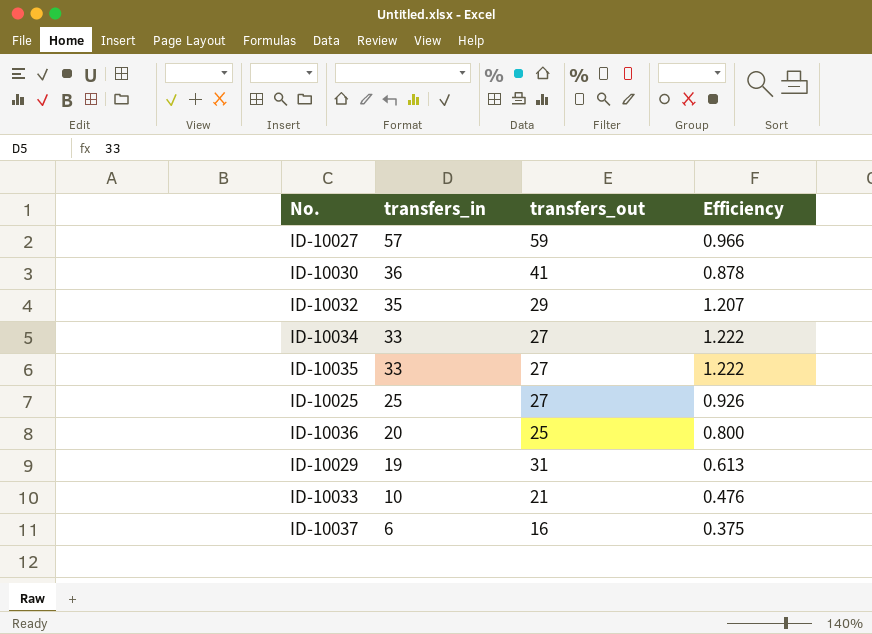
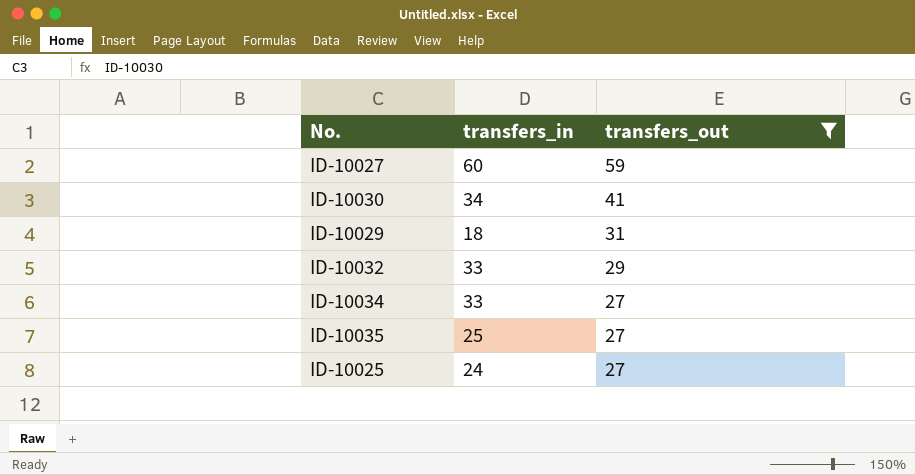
filter: none -> transfers_out >= 27
row order: transfers_in descending -> transfers_out descending
column Efficiency | formula: [transfers_in] / [transfers_out] -> none
ID-10027 | transfers_in: 57 -> 60
ID-10030 | transfers_in: 36 -> 34
ID-10029 | transfers_in: 19 -> 18
ID-10032 | transfers_in: 35 -> 33
ID-10035 | transfers_in: 33 -> 25
ID-10025 | transfers_in: 25 -> 24

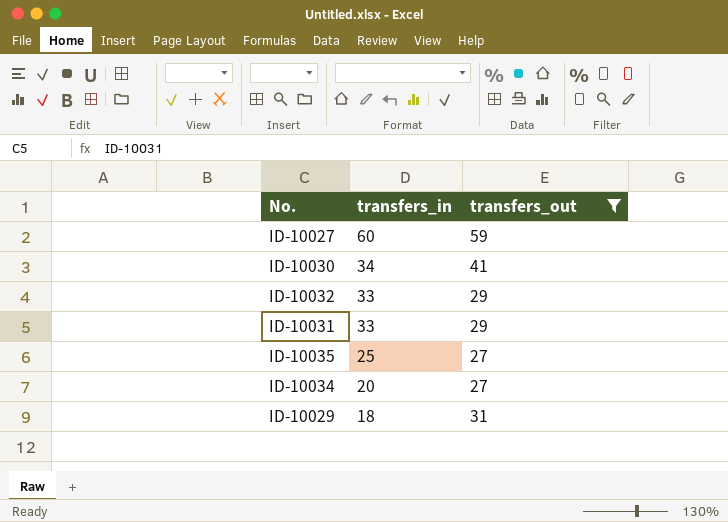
row order: transfers_out descending -> transfers_in descending
row ID-10025: 24 | 27 -> none
row ID-10031: none -> 33 | 29
ID-10034 | transfers_in: 33 -> 20

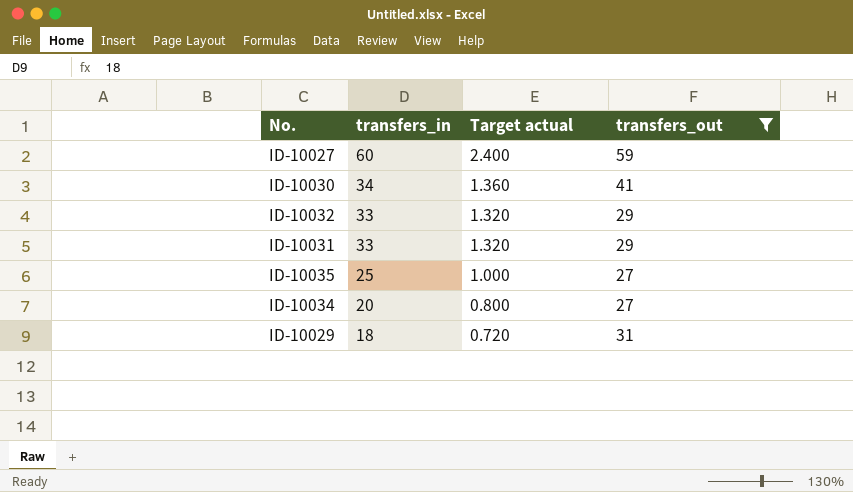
column Target actual | formula: none -> [transfers_in] * 0.04

